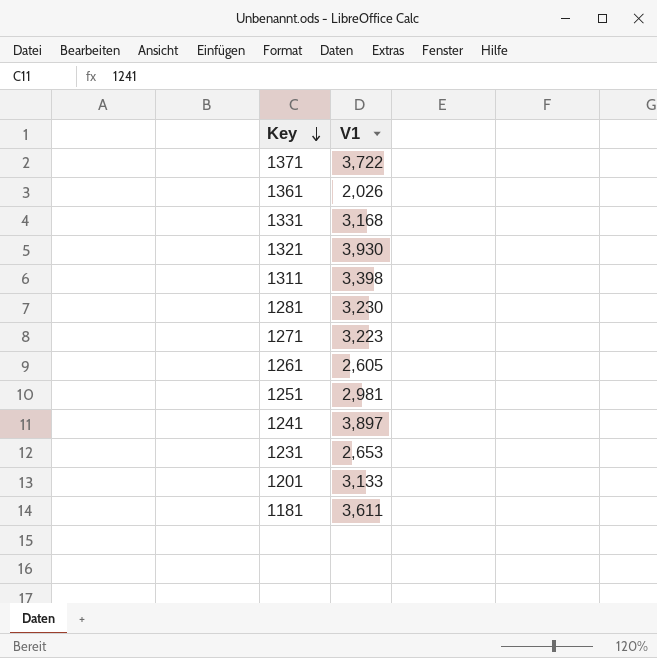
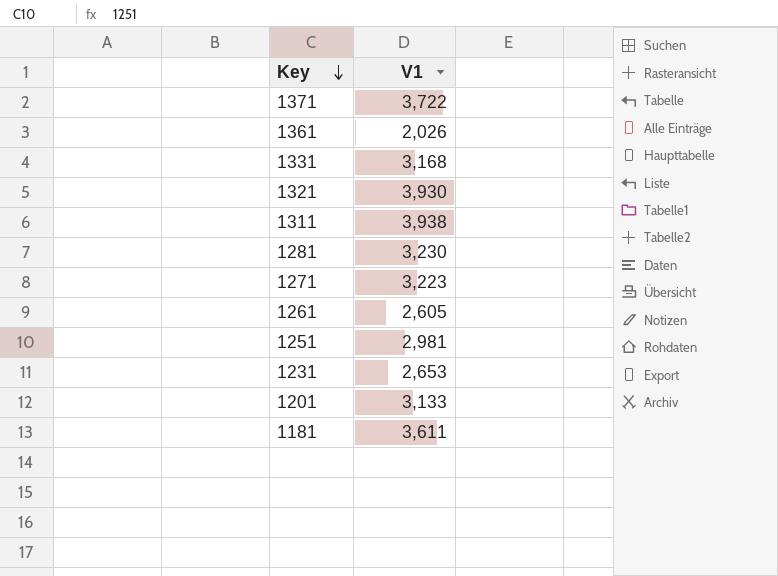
row 1241: 3,897 -> none
1311 | V1: 3,398 -> 3,938

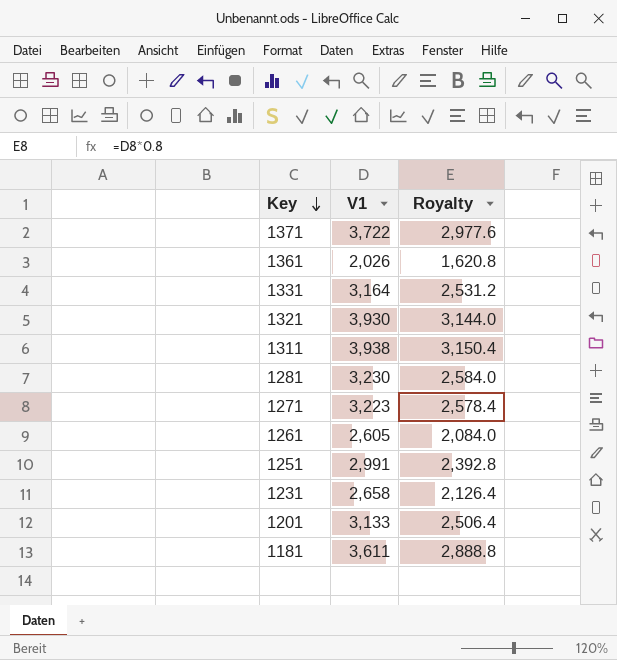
column Royalty | formula: none -> [V1] * 0.8
1331 | V1: 3,168 -> 3,164
1251 | V1: 2,981 -> 2,991
1231 | V1: 2,653 -> 2,658

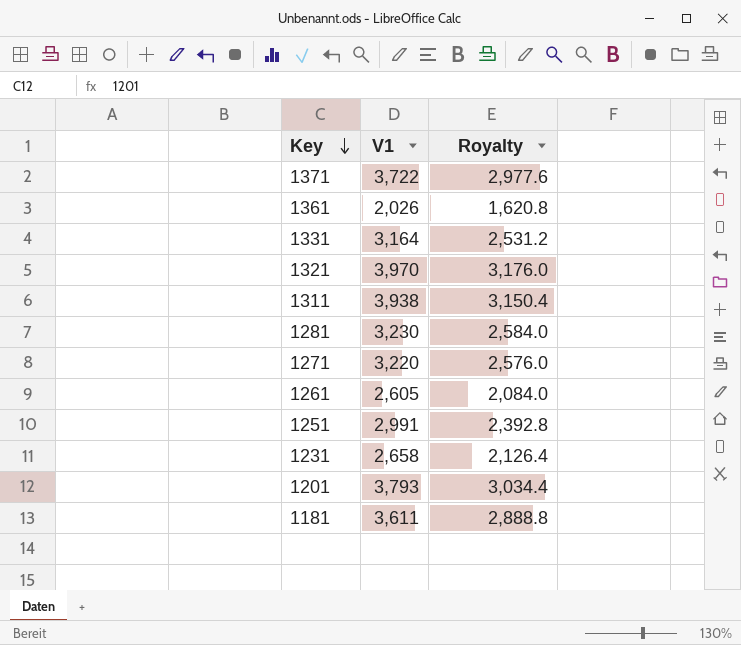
1321 | V1: 3,930 -> 3,970
1321 | Royalty: 3,144.0 -> 3,176.0
1271 | V1: 3,223 -> 3,220
1271 | Royalty: 2,578.4 -> 2,576.0
1201 | V1: 3,133 -> 3,793
1201 | Royalty: 2,506.4 -> 3,034.4

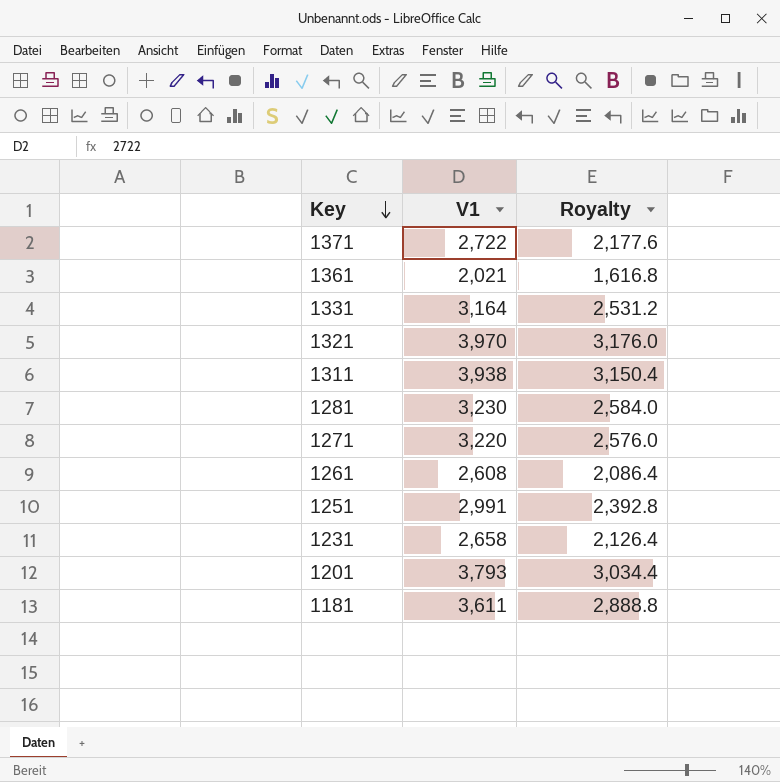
1371 | V1: 3,722 -> 2,722
1371 | Royalty: 2,977.6 -> 2,177.6
1361 | V1: 2,026 -> 2,021
1361 | Royalty: 1,620.8 -> 1,616.8
1261 | V1: 2,605 -> 2,608
1261 | Royalty: 2,084.0 -> 2,086.4

